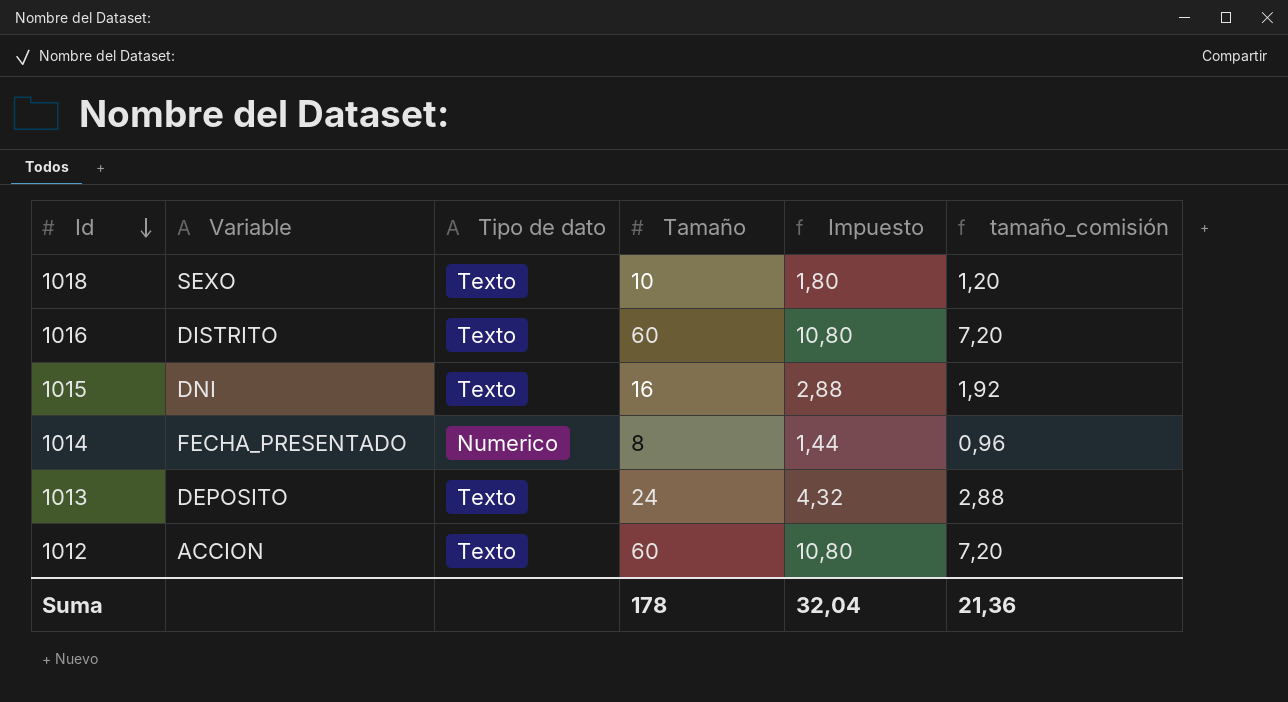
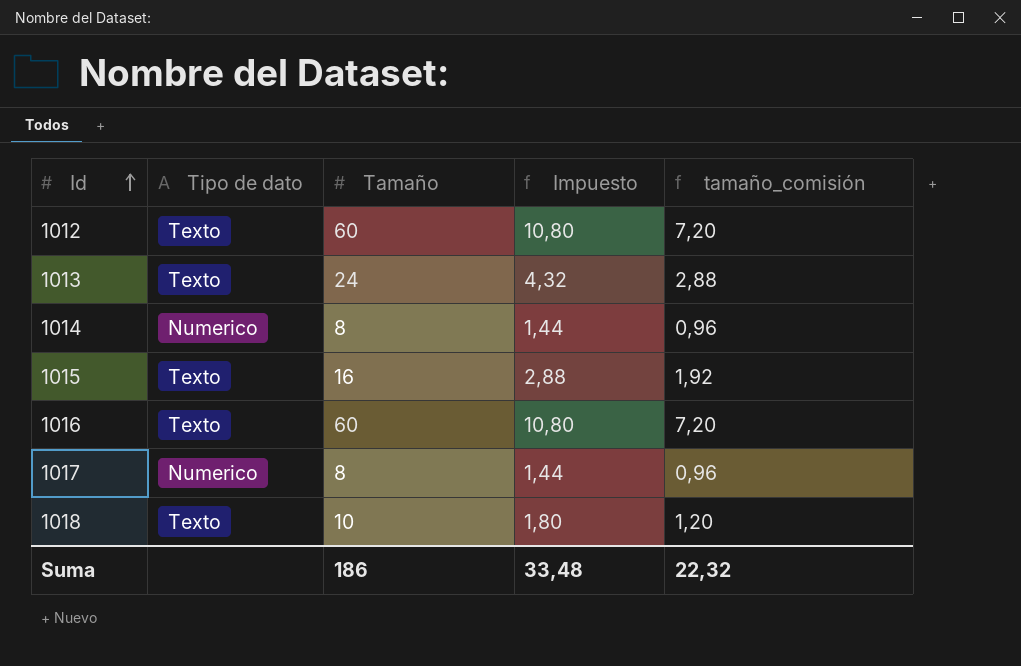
row order: Id descending -> Id ascending
column Variable | position: 2 -> none
row 1017: none -> Numerico | 8 | 1,44 | 0,96
Suma | Tamaño: 178 -> 186
Suma | Impuesto: 32,04 -> 33,48
Suma | tamaño_comisión: 21,36 -> 22,32

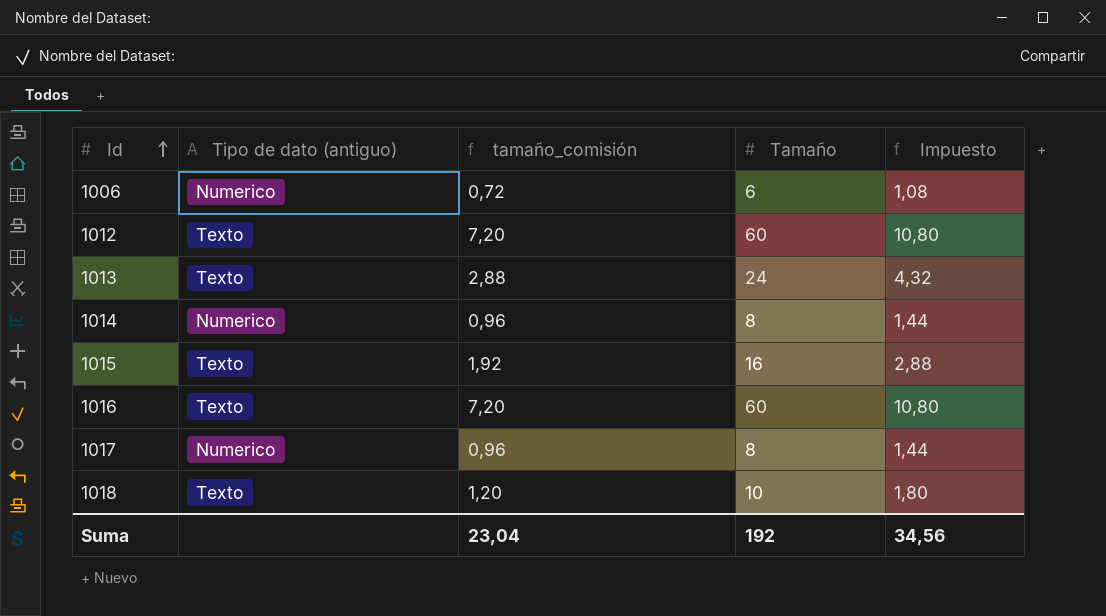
column name: Tipo de dato -> Tipo de dato (antiguo)
column tamaño_comisión | position: 5 -> 3
row 1006: none -> Numerico | 0,72 | 6 | 1,08
Suma | tamaño_comisión: 22,32 -> 23,04
Suma | Tamaño: 186 -> 192
Suma | Impuesto: 33,48 -> 34,56

